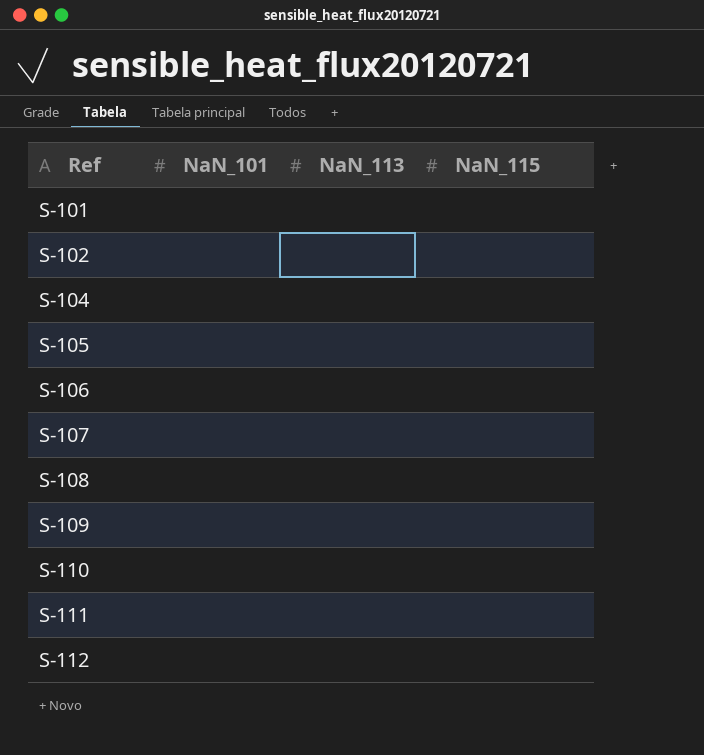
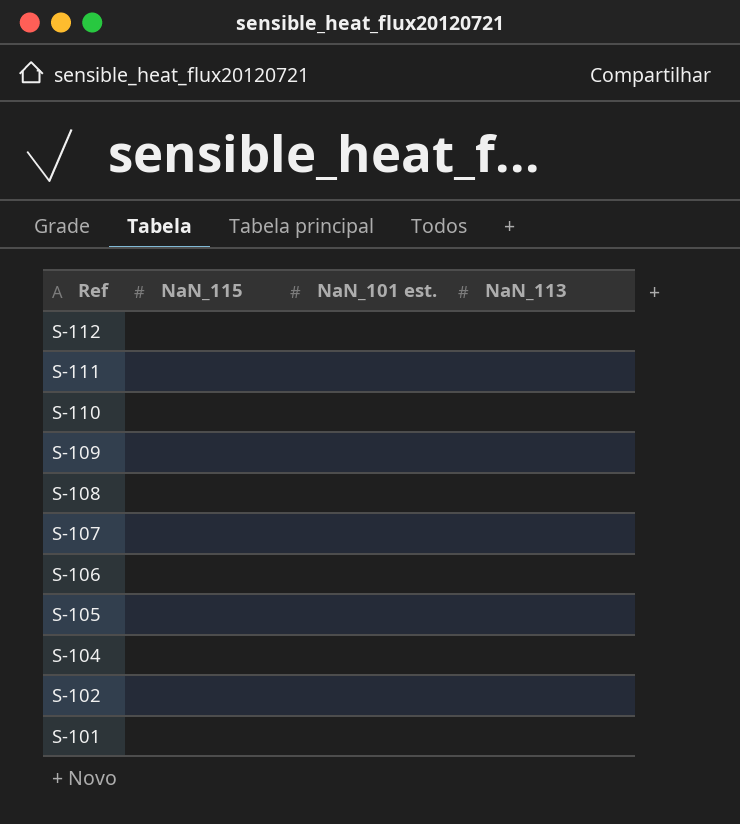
row order: Ref ascending -> Ref descending
column NaN_115 | position: 4 -> 2
column name: NaN_101 -> NaN_101 est.

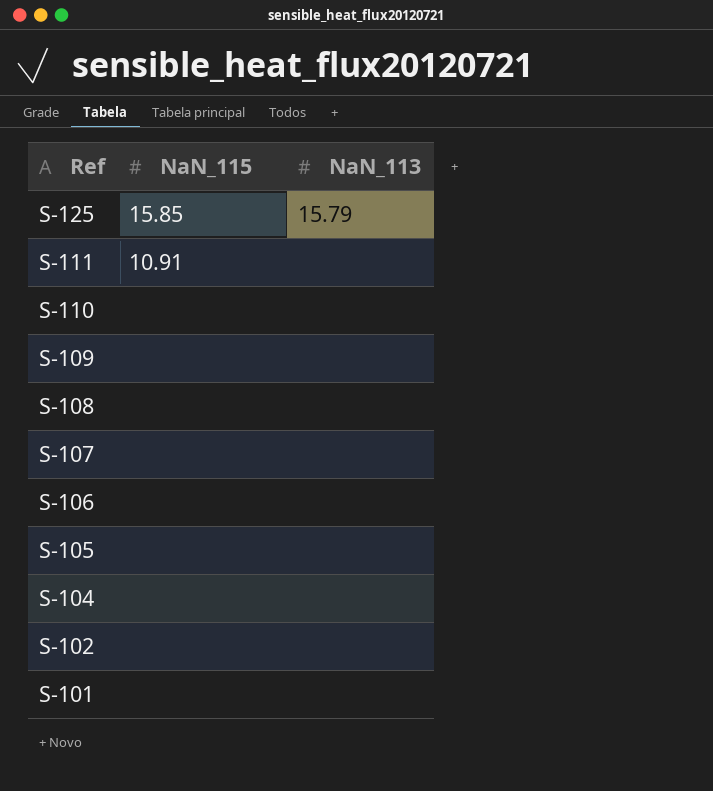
column NaN_101 est. | position: 3 -> none
row S-112: none | none | none -> none
row S-125: none -> 15.85 | 15.79
S-111 | NaN_115: none -> 10.91

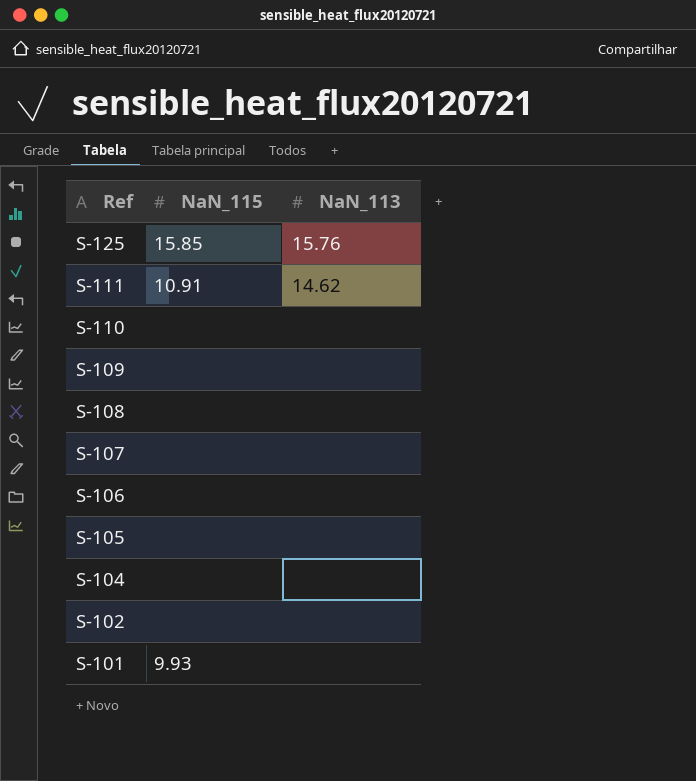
S-125 | NaN_113: 15.79 -> 15.76
S-111 | NaN_113: none -> 14.62
S-101 | NaN_115: none -> 9.93

